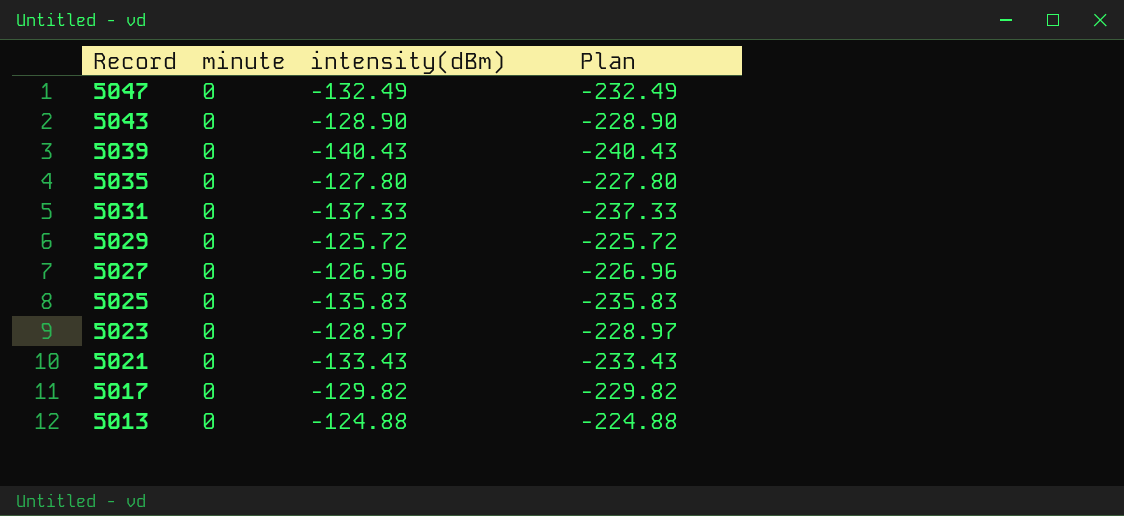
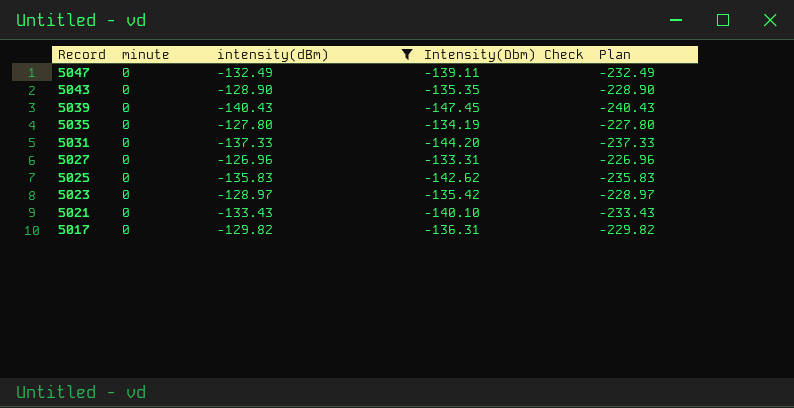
filter: none -> intensity(dBm) <= -126.96
column Intensity(Dbm) Check | formula: none -> [intensity(dBm)] * 1.05

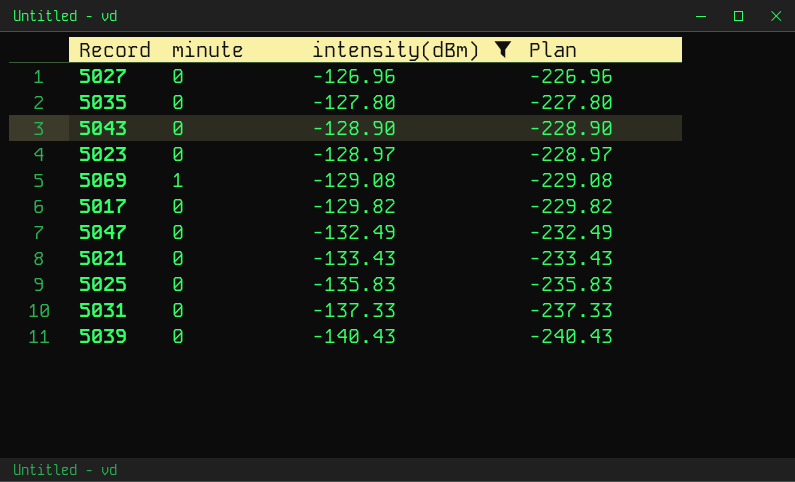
row order: Record descending -> intensity(dBm) descending
column Intensity(Dbm) Check | formula: [intensity(dBm)] * 1.05 -> none
row 5069: none -> 1 | -129.08 | -229.08

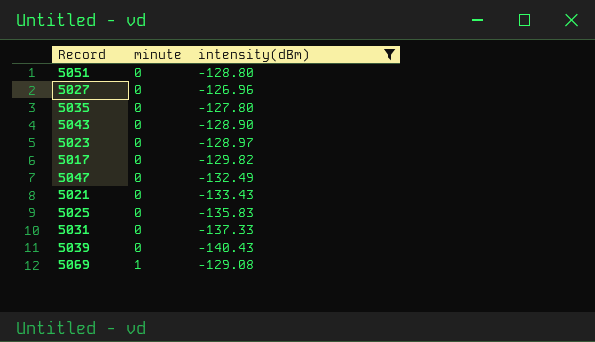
row order: intensity(dBm) descending -> minute ascending
column Plan | formula: [intensity(dBm)] - 100 -> none
row 5051: none -> 0 | -128.80

